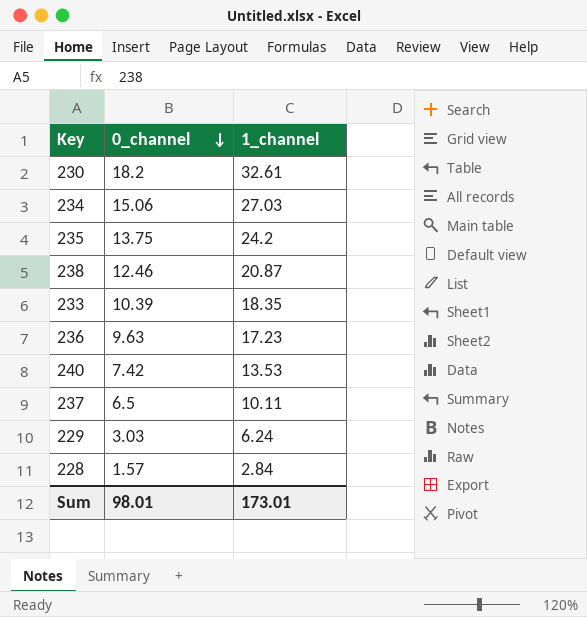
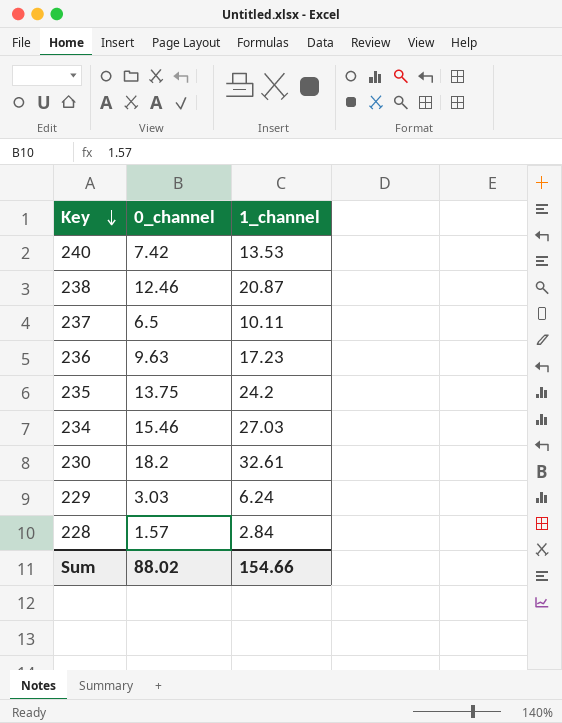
row order: 0_channel descending -> Key descending
row 233: 10.39 | 18.35 -> none
234 | 0_channel: 15.06 -> 15.46
Sum | 0_channel: 98.01 -> 88.02
Sum | 1_channel: 173.01 -> 154.66

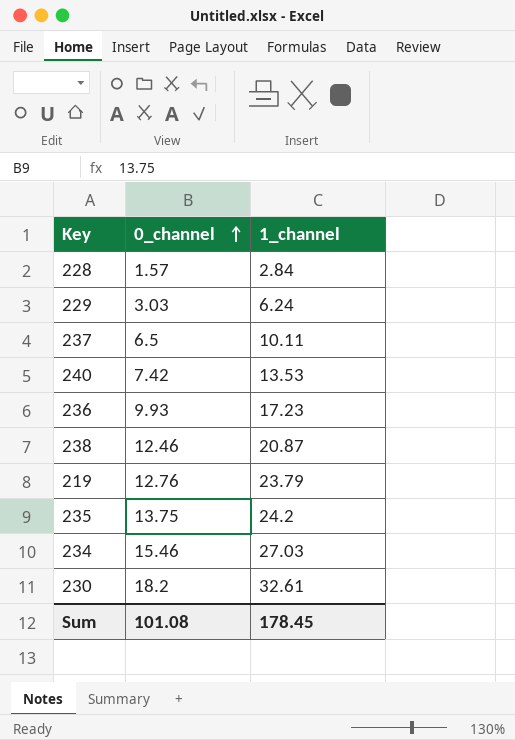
row order: Key descending -> 0_channel ascending
236 | 0_channel: 9.63 -> 9.93
row 219: none -> 12.76 | 23.79
Sum | 0_channel: 88.02 -> 101.08
Sum | 1_channel: 154.66 -> 178.45

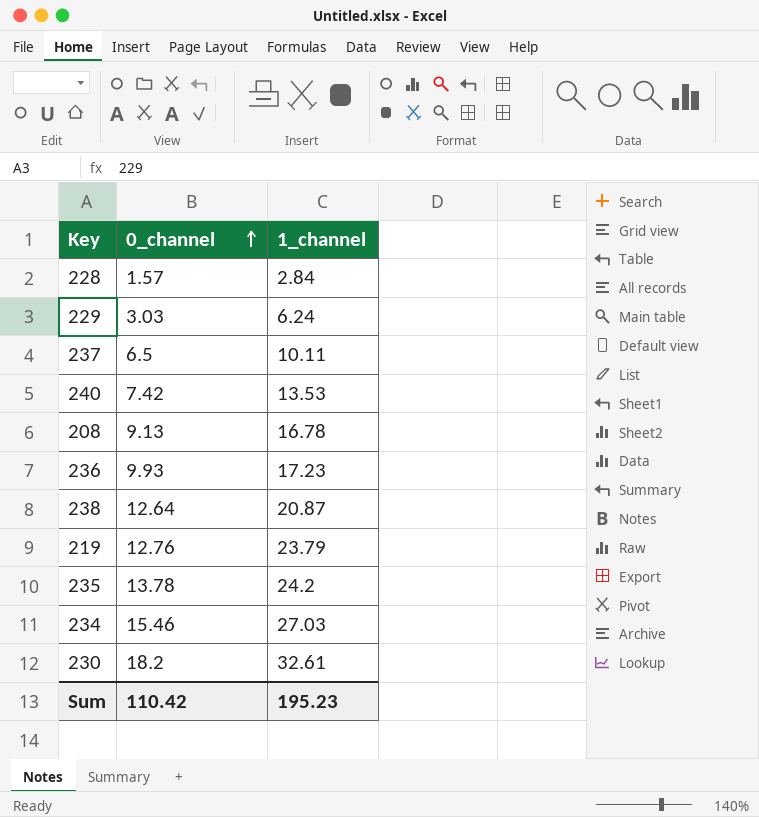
row 208: none -> 9.13 | 16.78
238 | 0_channel: 12.46 -> 12.64
235 | 0_channel: 13.75 -> 13.78
Sum | 0_channel: 101.08 -> 110.42
Sum | 1_channel: 178.45 -> 195.23

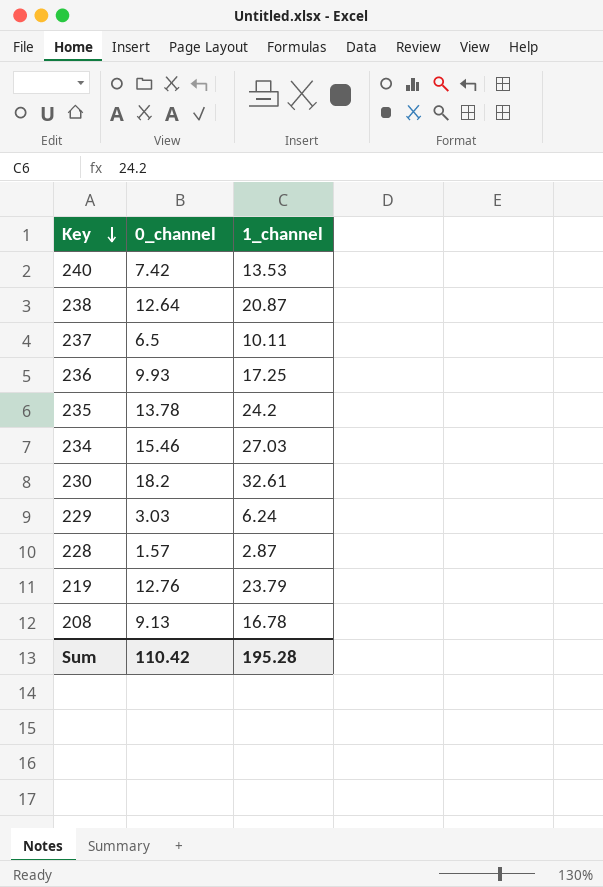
row order: 0_channel ascending -> Key descending
236 | 1_channel: 17.23 -> 17.25
228 | 1_channel: 2.84 -> 2.87
Sum | 1_channel: 195.23 -> 195.28

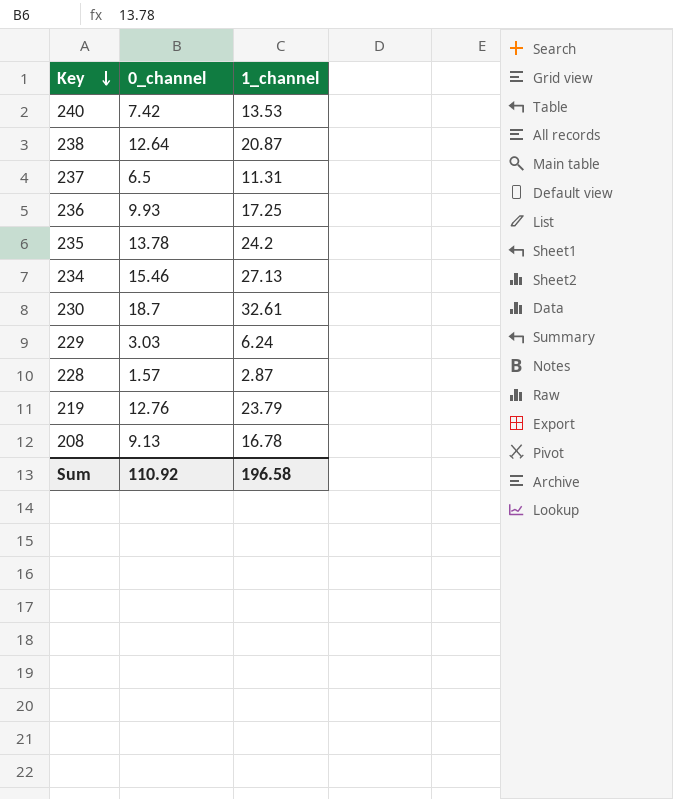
237 | 1_channel: 10.11 -> 11.31
234 | 1_channel: 27.03 -> 27.13
230 | 0_channel: 18.2 -> 18.7
Sum | 0_channel: 110.42 -> 110.92
Sum | 1_channel: 195.28 -> 196.58

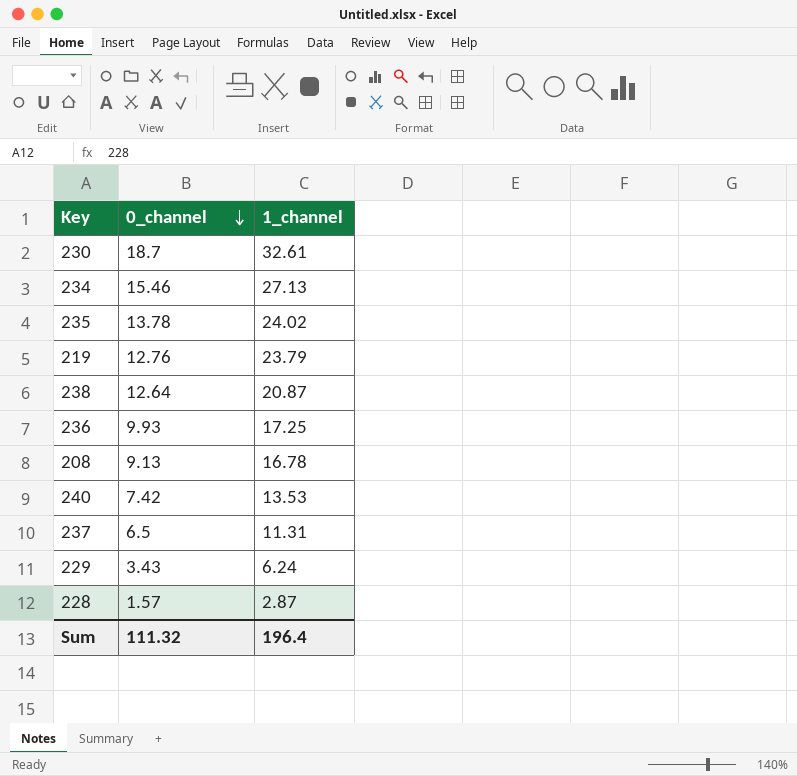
row order: Key descending -> 0_channel descending
235 | 1_channel: 24.2 -> 24.02
229 | 0_channel: 3.03 -> 3.43
Sum | 0_channel: 110.92 -> 111.32
Sum | 1_channel: 196.58 -> 196.4

